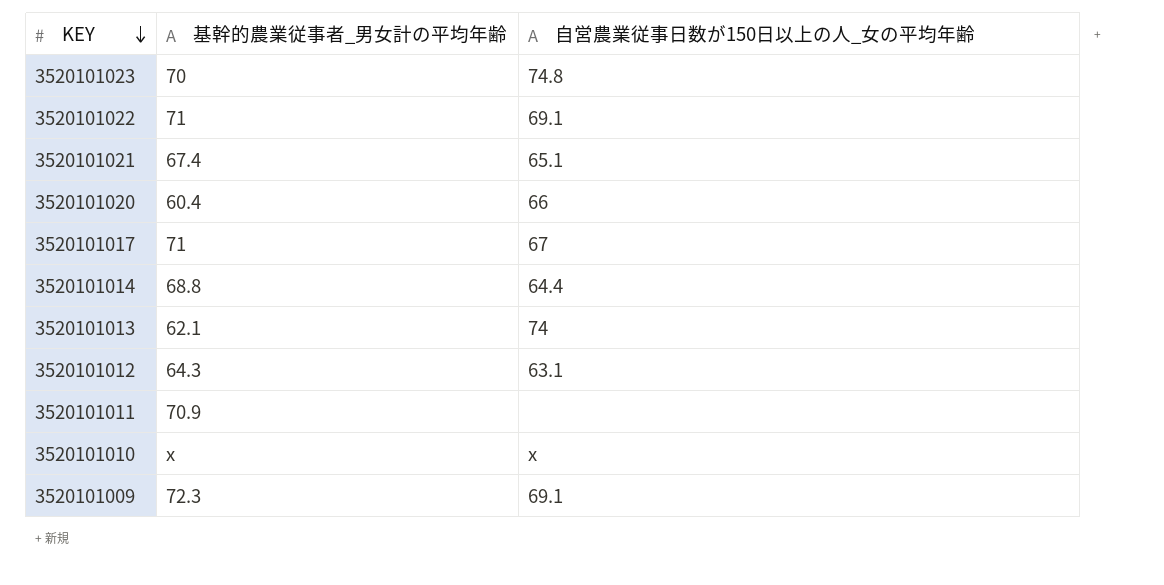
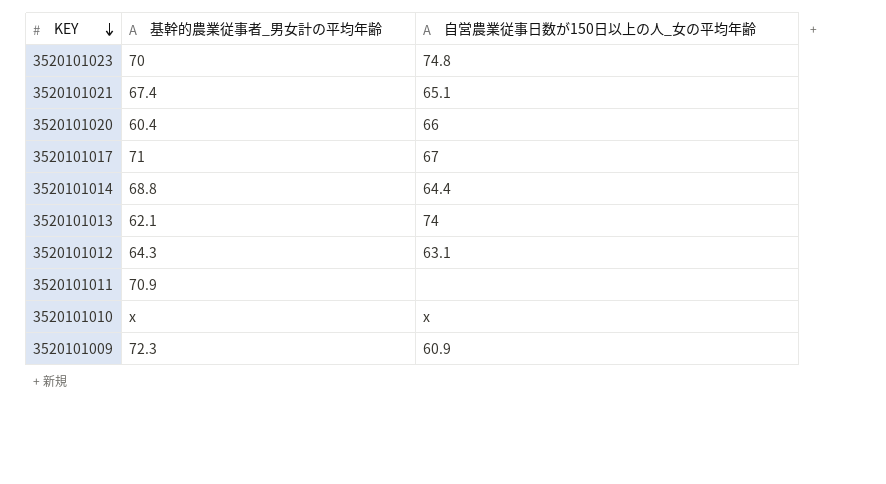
row 3520101022: 71 | 69.1 -> none
3520101009 | 自営農業従事日数が150日以上の人_女の平均年齢: 69.1 -> 60.9

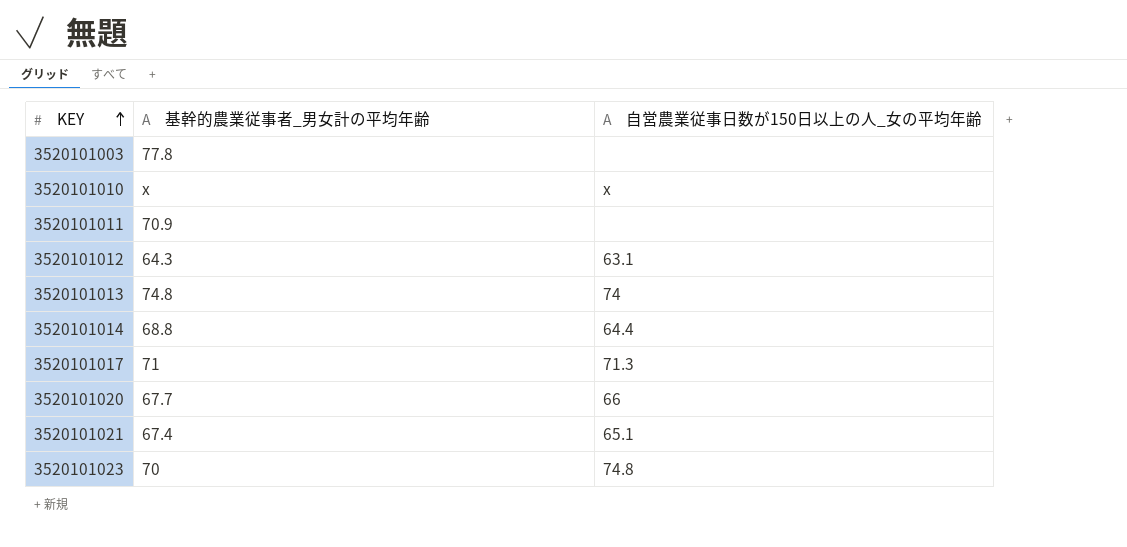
row order: KEY descending -> KEY ascending
row 3520101009: 72.3 | 60.9 -> none
row 3520101003: none -> 77.8 | none
3520101013 | 基幹的農業従事者_男女計の平均年齢: 62.1 -> 74.8
3520101017 | 自営農業従事日数が150日以上の人_女の平均年齢: 67 -> 71.3
3520101020 | 基幹的農業従事者_男女計の平均年齢: 60.4 -> 67.7

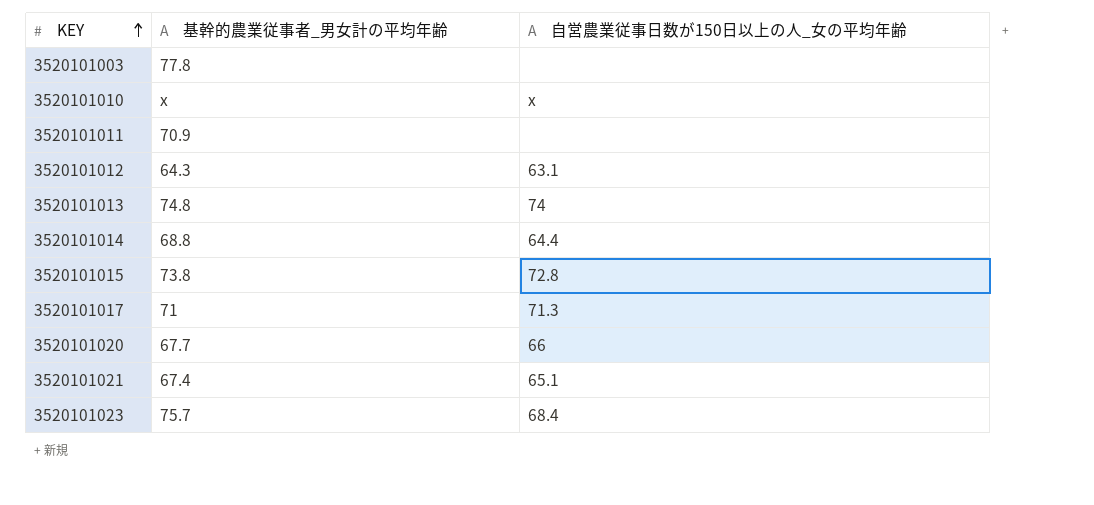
row 3520101015: none -> 73.8 | 72.8
3520101023 | 基幹的農業従事者_男女計の平均年齢: 70 -> 75.7
3520101023 | 自営農業従事日数が150日以上の人_女の平均年齢: 74.8 -> 68.4

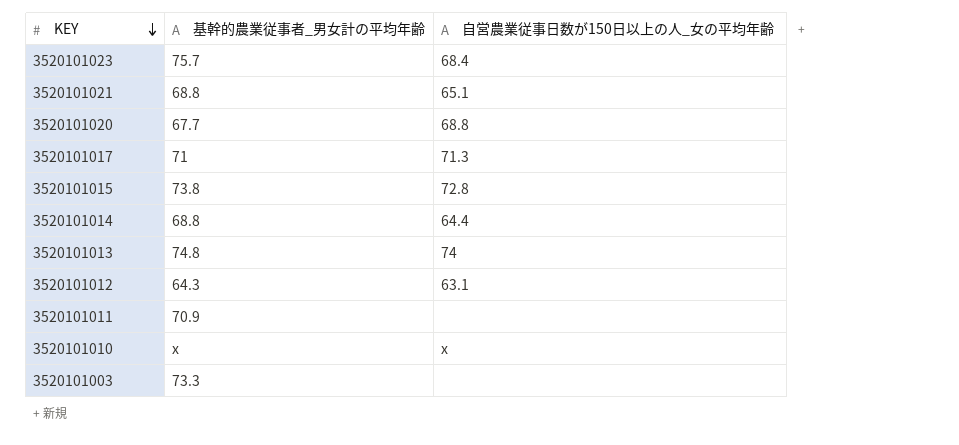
row order: KEY ascending -> KEY descending
3520101021 | 基幹的農業従事者_男女計の平均年齢: 67.4 -> 68.8
3520101020 | 自営農業従事日数が150日以上の人_女の平均年齢: 66 -> 68.8
3520101003 | 基幹的農業従事者_男女計の平均年齢: 77.8 -> 73.3

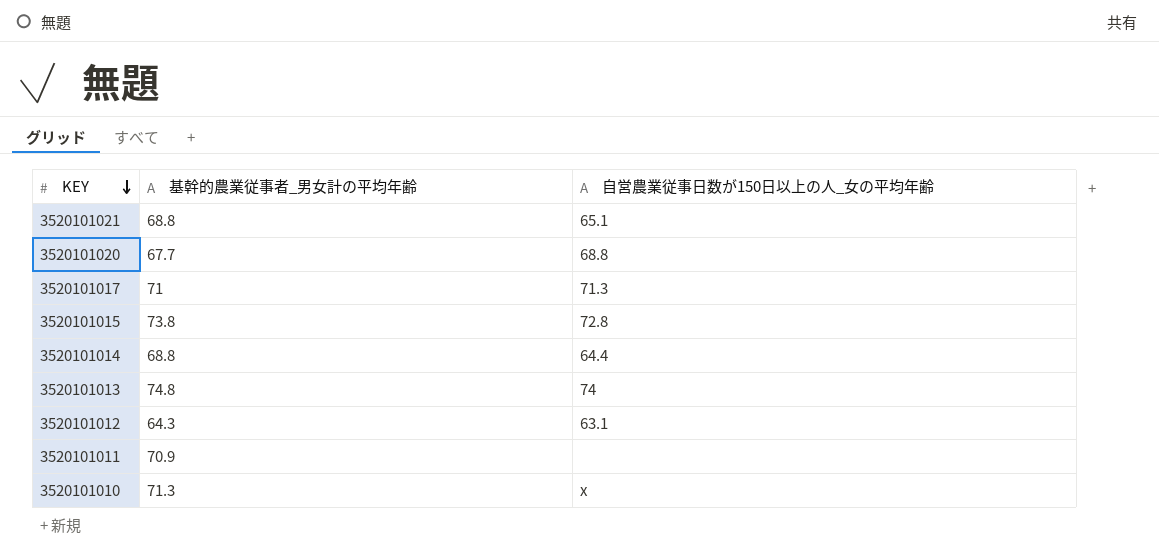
row 3520101023: 75.7 | 68.4 -> none
row 3520101003: 73.3 | none -> none
3520101010 | 基幹的農業従事者_男女計の平均年齢: x -> 71.3

